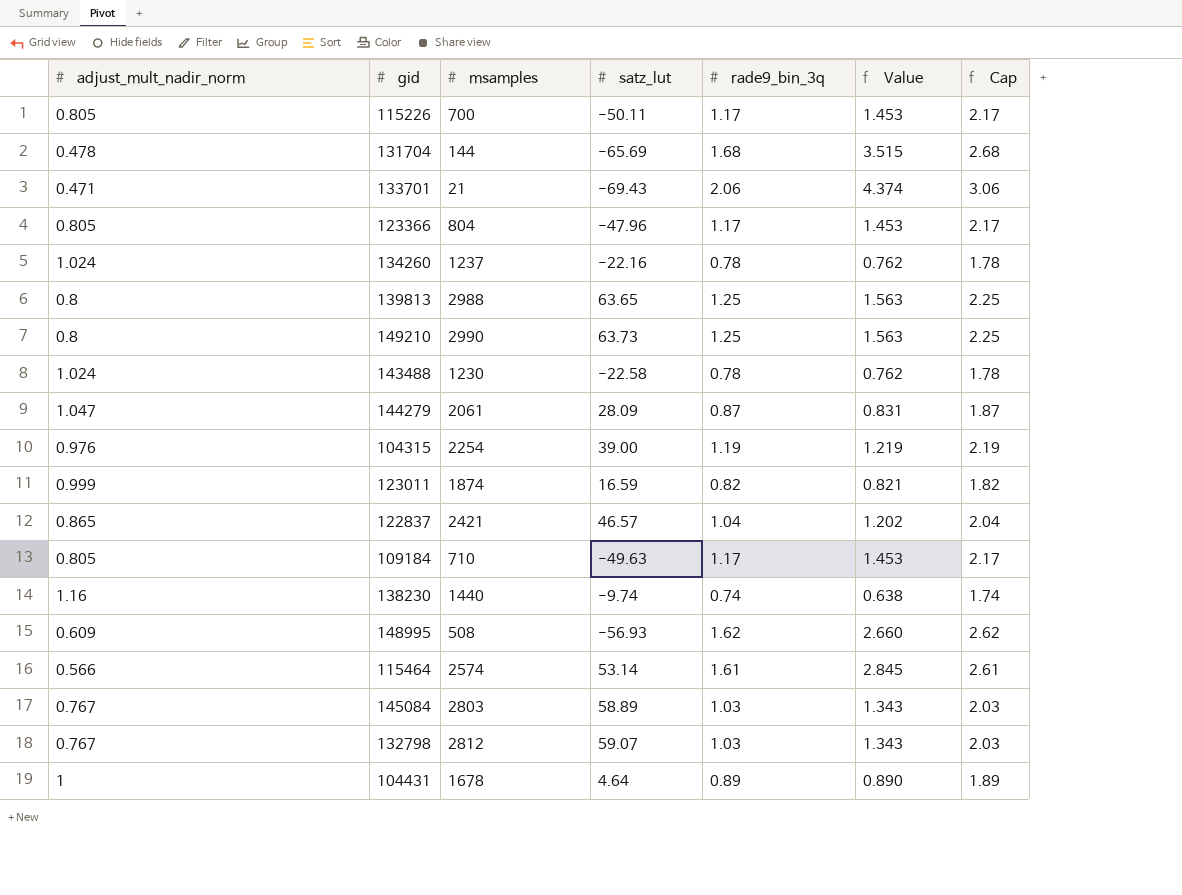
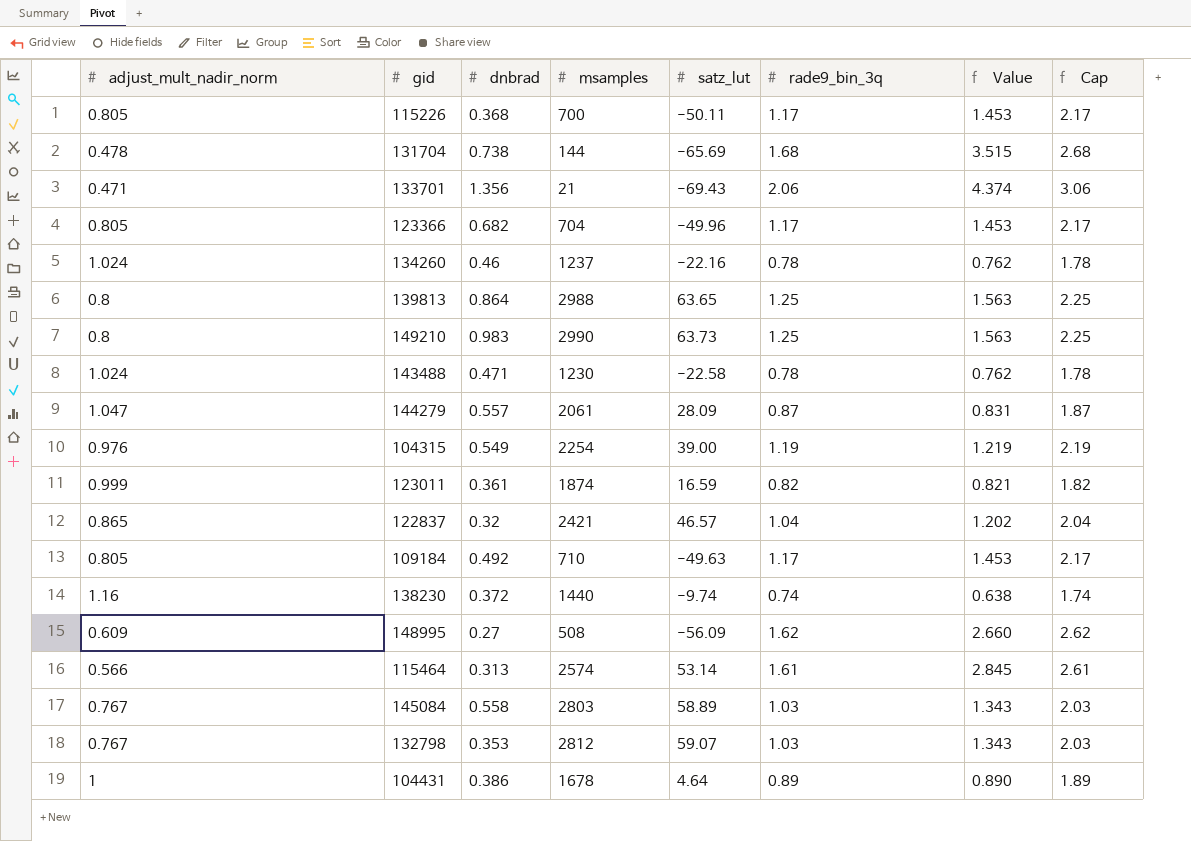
column dnbrad | position: none -> 3
123366 | msamples: 804 -> 704
123366 | satz_lut: -47.96 -> -49.96
148995 | satz_lut: -56.93 -> -56.09

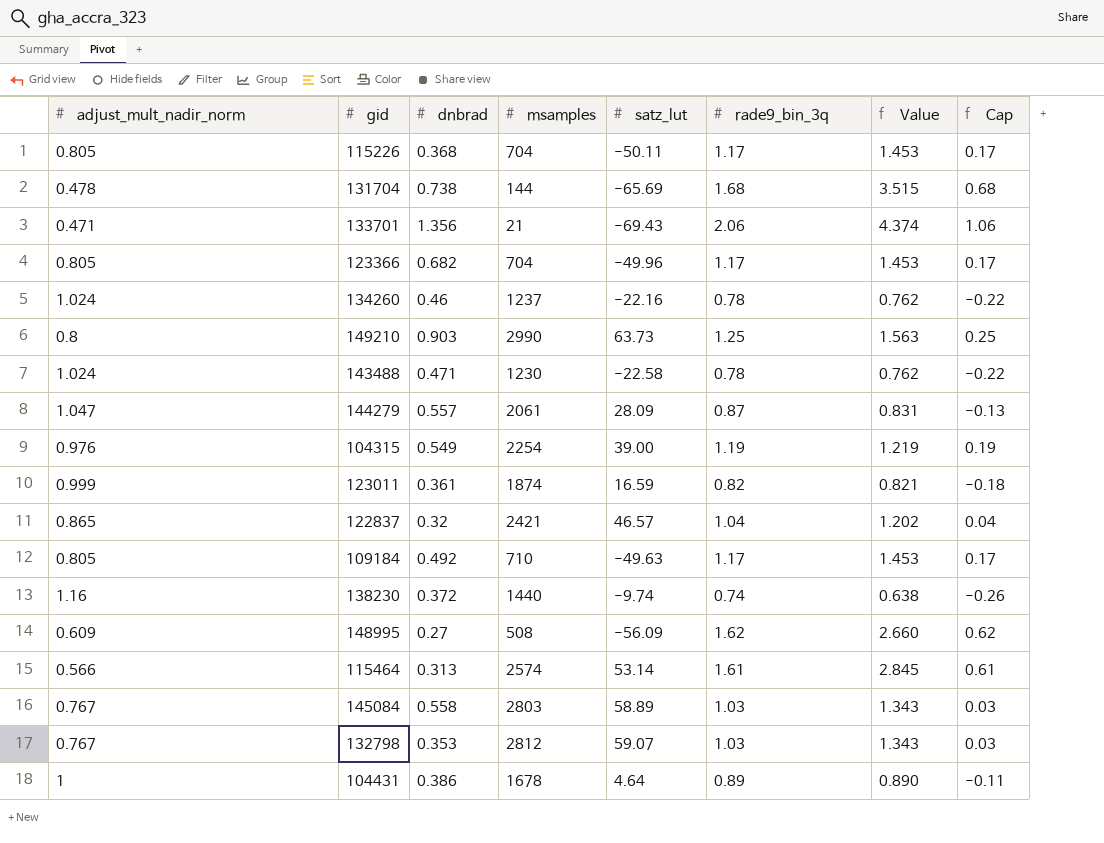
column Cap | formula: [rade9_bin_3q] + 1 -> [rade9_bin_3q] - 1
row 139813: 0.8 | 0.864 | 2988 | 63.65 | 1.25 | 1.563 | 2.25 -> none
115226 | msamples: 700 -> 704
149210 | dnbrad: 0.983 -> 0.903

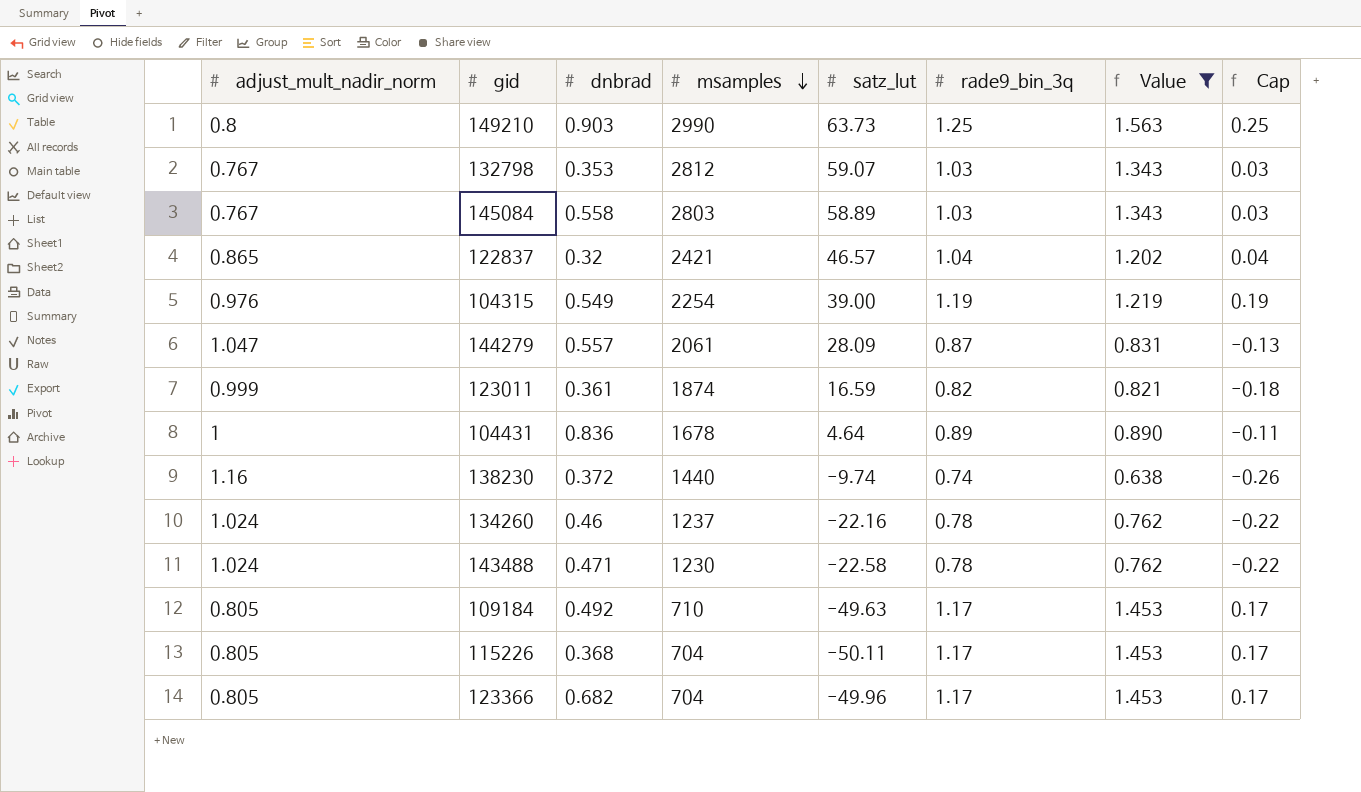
filter: none -> Value <= 1.563
row order: none -> msamples descending
104431 | dnbrad: 0.386 -> 0.836

